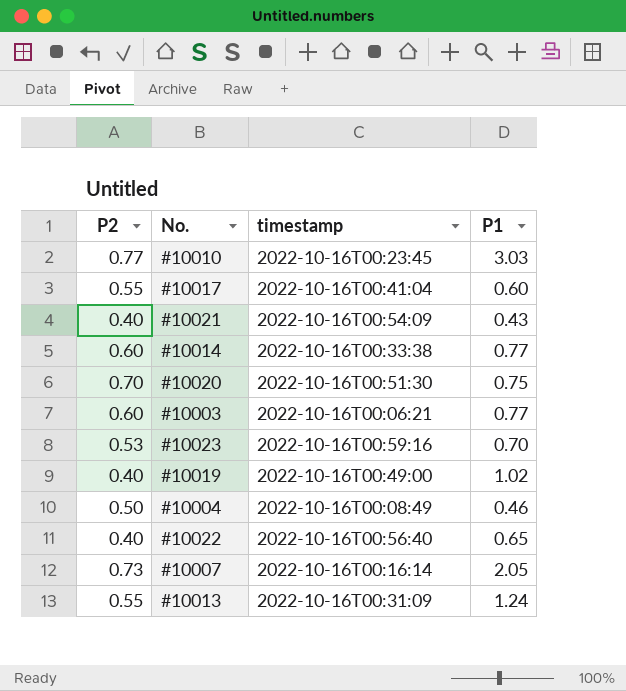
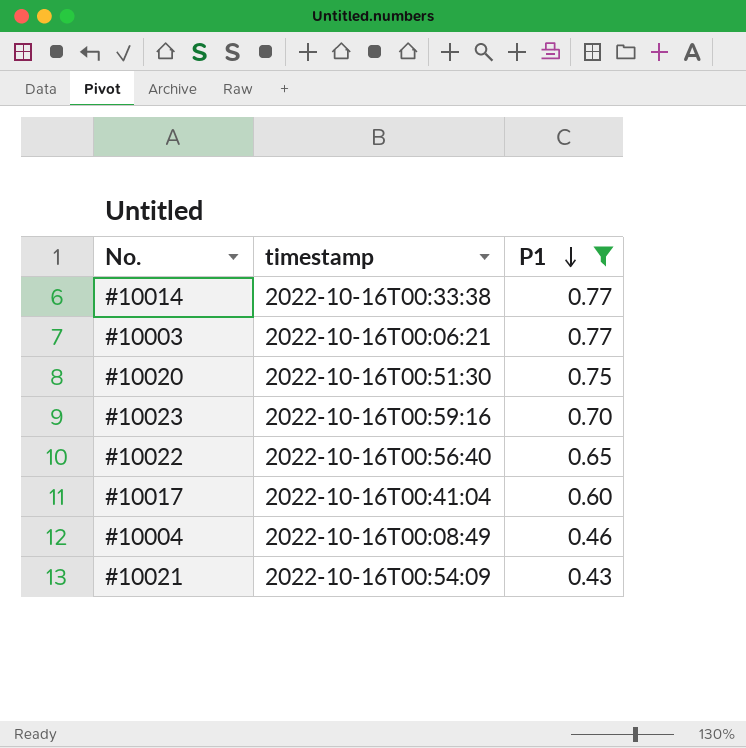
filter: none -> P1 <= 0.77
row order: none -> P1 descending
column P2 | position: 1 -> none

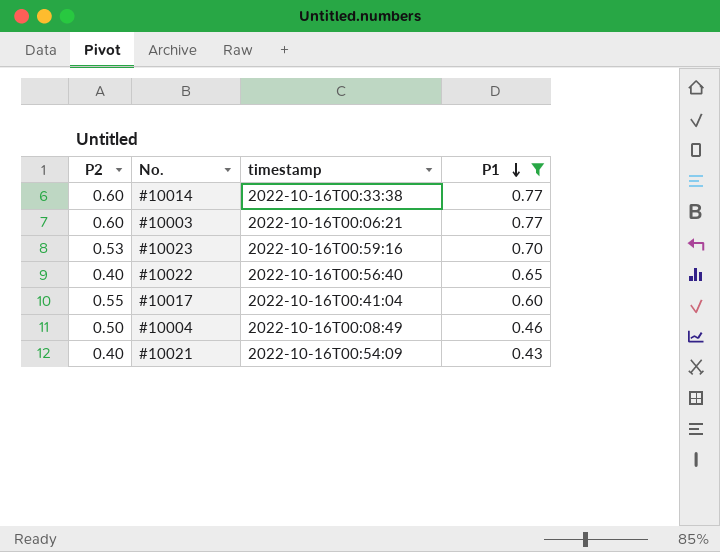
column P2 | position: none -> 1
row #10020: 2022-10-16T00:51:30 | 0.75 -> none

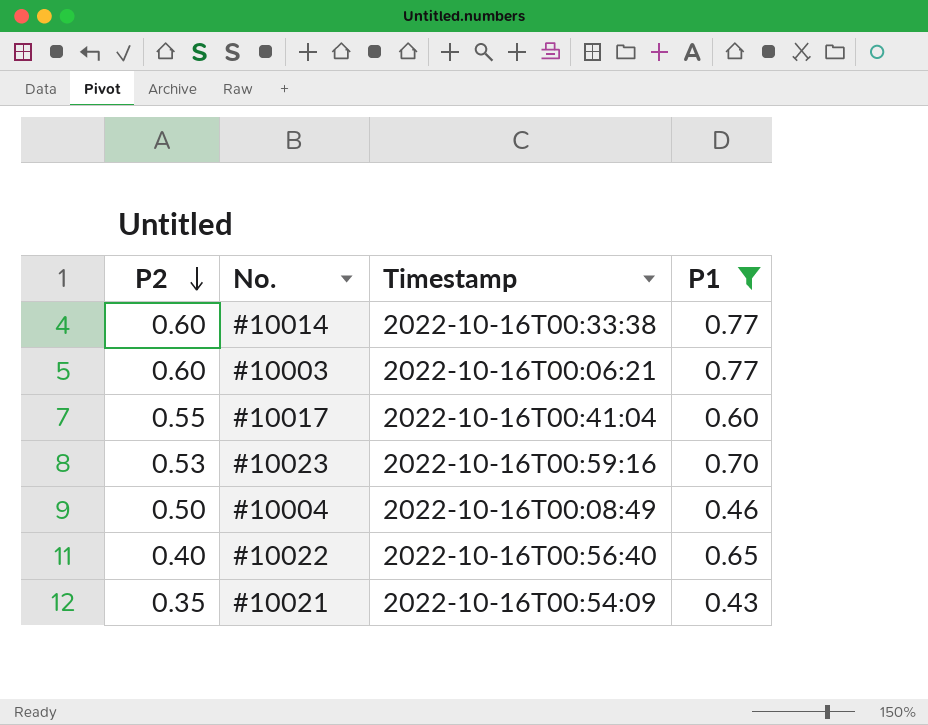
row order: P1 descending -> P2 descending
column name: timestamp -> Timestamp
#10021 | P2: 0.40 -> 0.35

